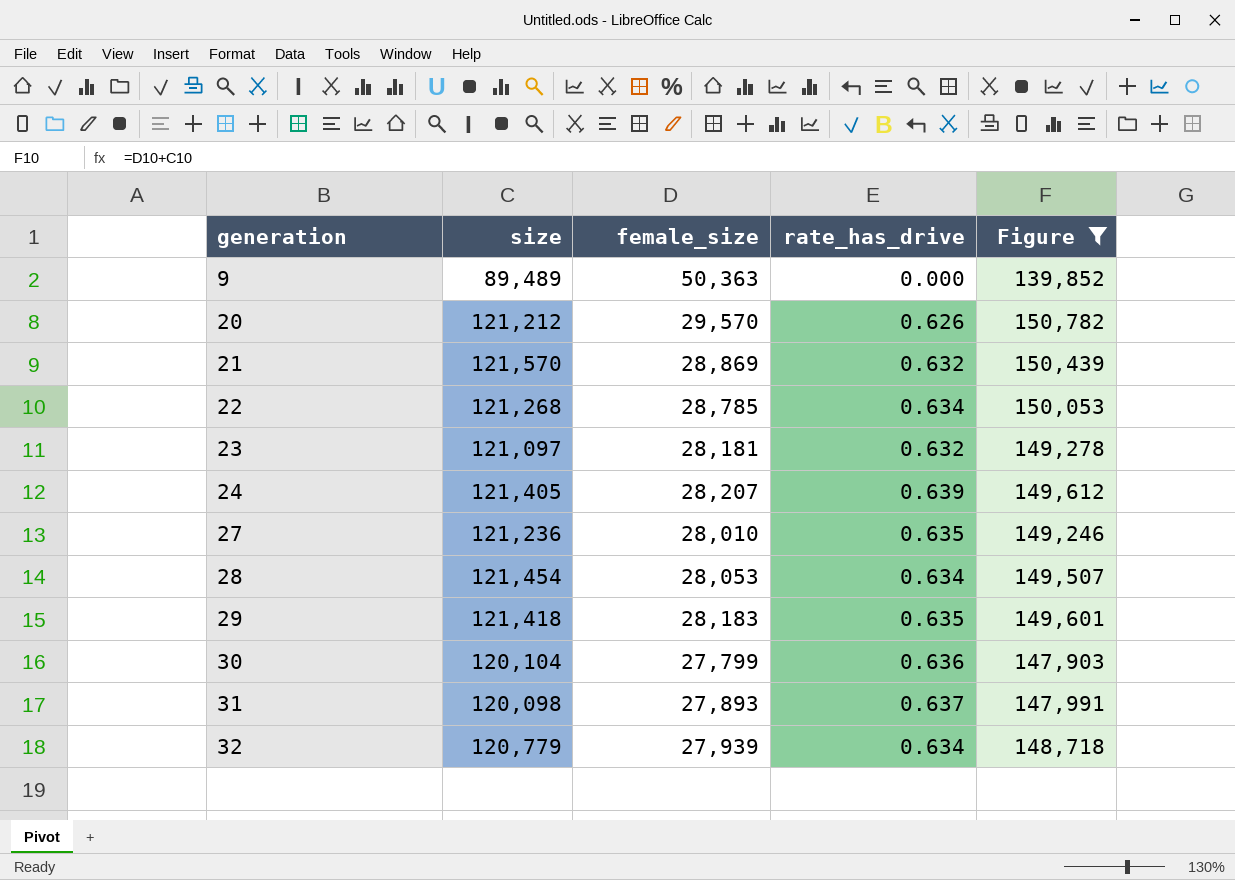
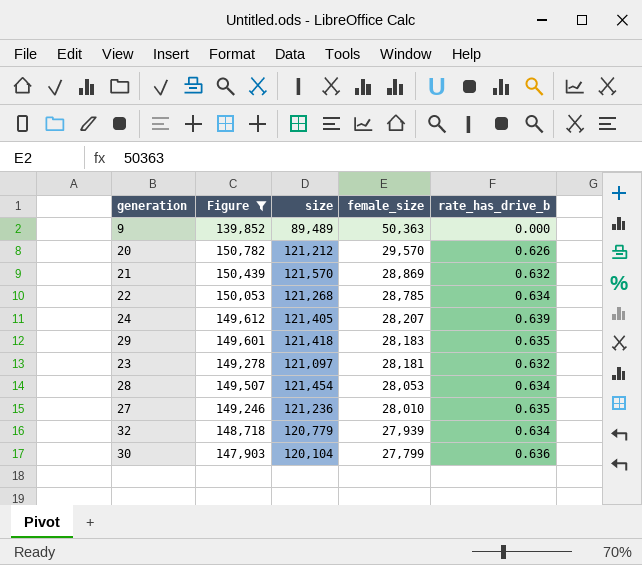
row order: generation ascending -> female_size descending
column Figure | position: 5 -> 2
column name: rate_has_drive -> rate_has_drive_b
row 31: 120,098 | 27,893 | 0.637 | 147,991 -> none

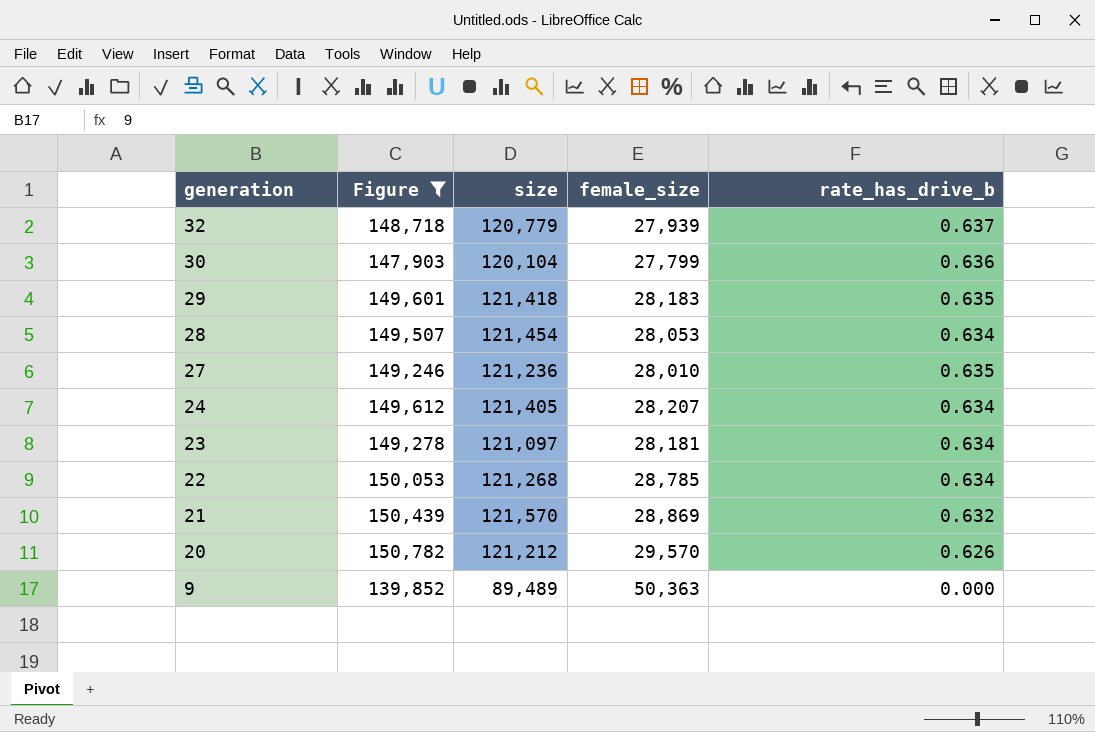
row order: female_size descending -> generation descending
32 | rate_has_drive_b: 0.634 -> 0.637
24 | rate_has_drive_b: 0.639 -> 0.634
23 | rate_has_drive_b: 0.632 -> 0.634

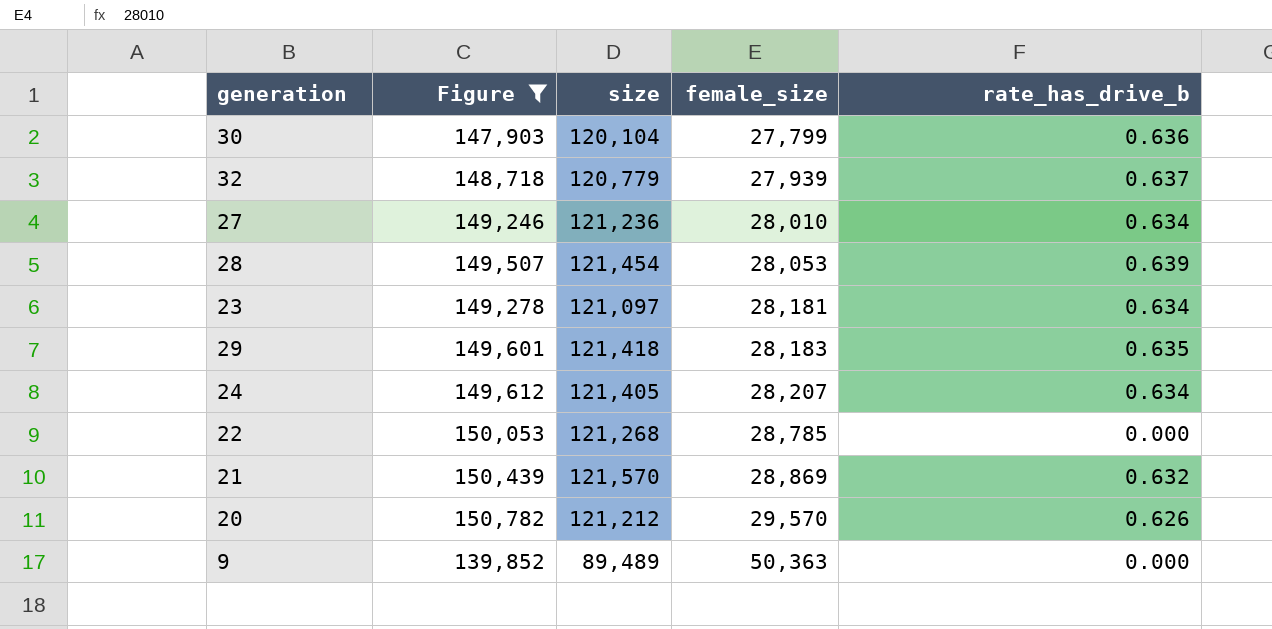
row order: generation descending -> female_size ascending
27 | rate_has_drive_b: 0.635 -> 0.634
28 | rate_has_drive_b: 0.634 -> 0.639
22 | rate_has_drive_b: 0.634 -> 0.000

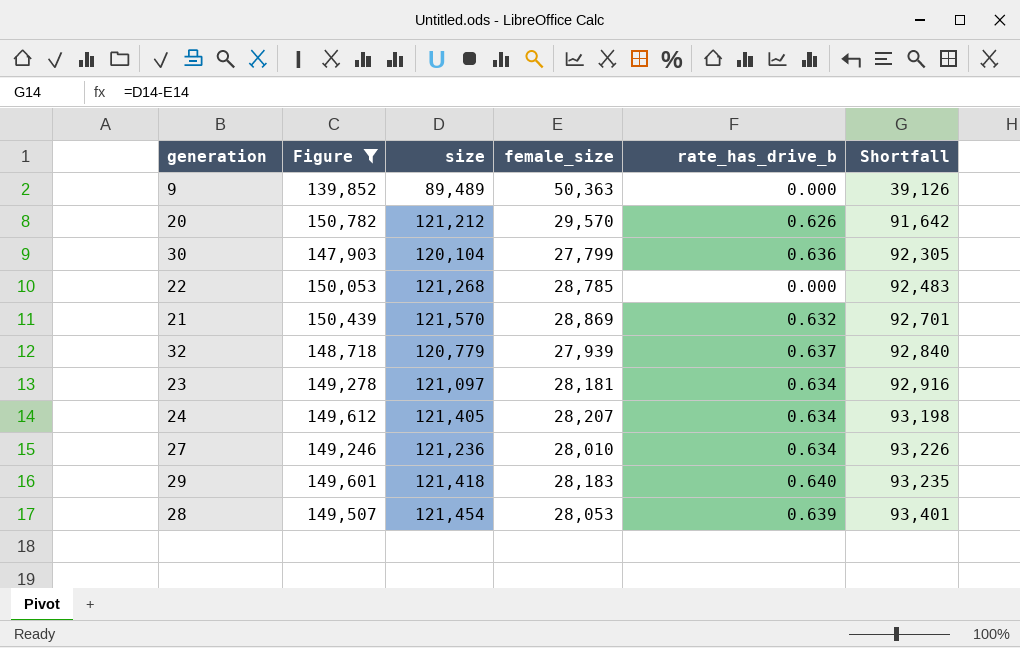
row order: female_size ascending -> Shortfall ascending
column Shortfall | formula: none -> [size] - [female_size]
29 | rate_has_drive_b: 0.635 -> 0.640

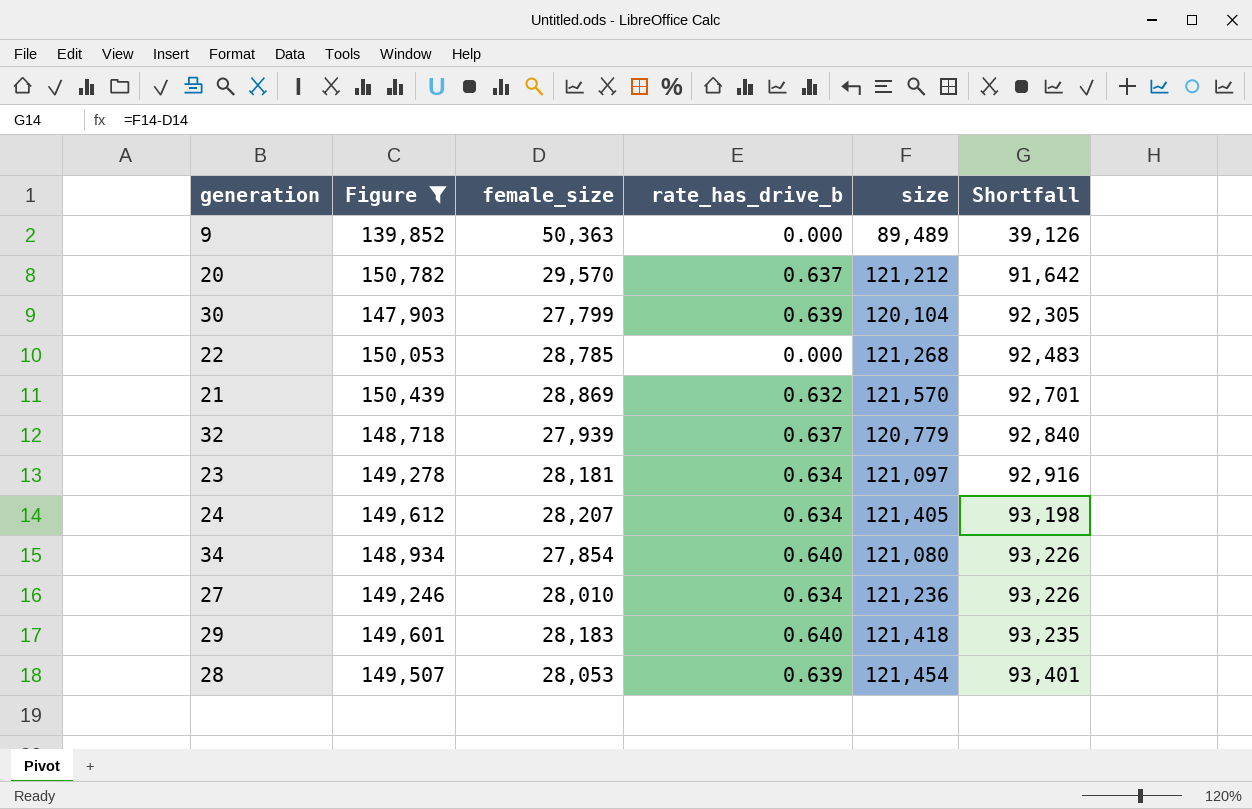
column size | position: 3 -> 5
20 | rate_has_drive_b: 0.626 -> 0.637
30 | rate_has_drive_b: 0.636 -> 0.639
row 34: none -> 148,934 | 27,854 | 0.640 | 121,080 | 93,226

